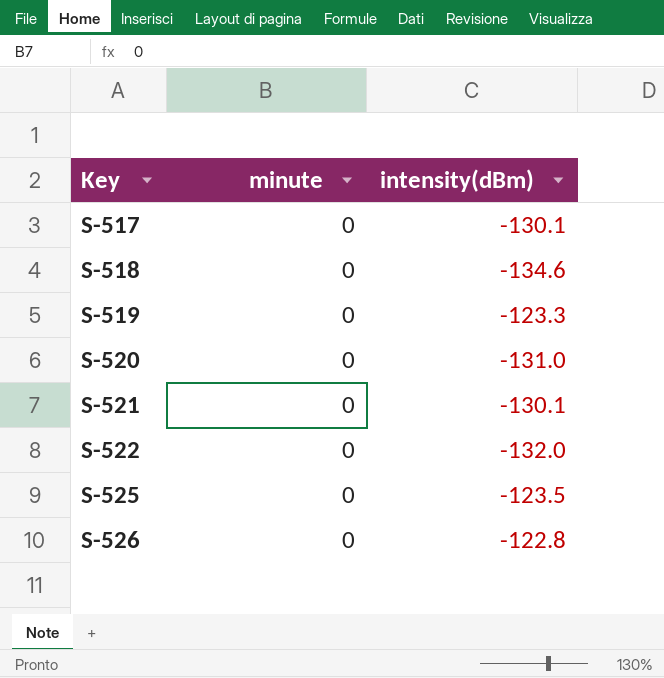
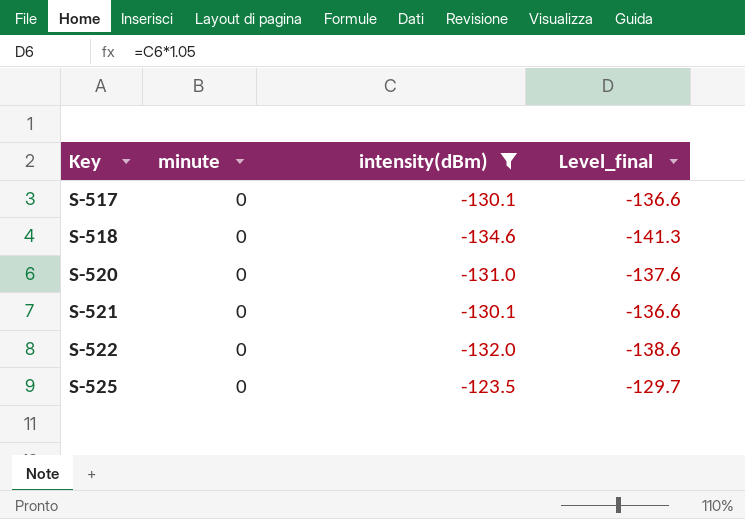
filter: none -> intensity(dBm) <= -123.5
column Level_final | formula: none -> [intensity(dBm)] * 1.05

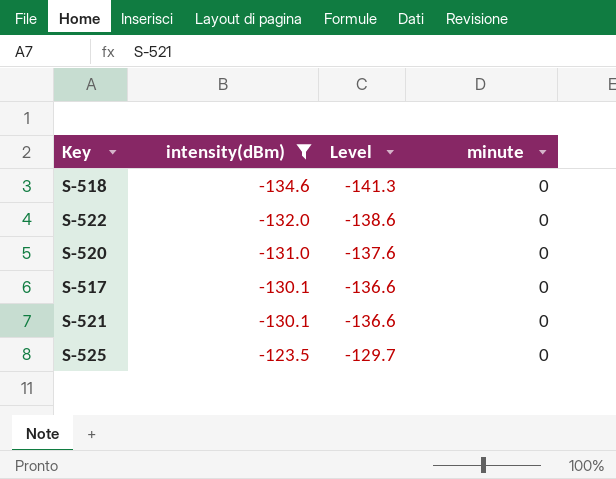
row order: Key ascending -> intensity(dBm) ascending
column name: Level_final -> Level
column minute | position: 2 -> 4

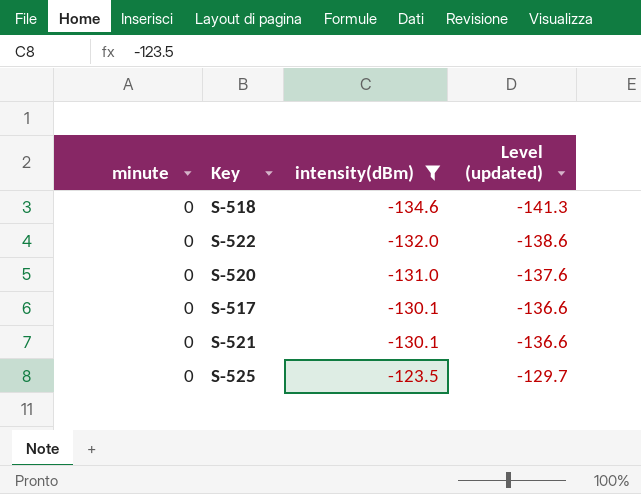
column minute | position: 4 -> 1
column name: Level -> Level (updated)

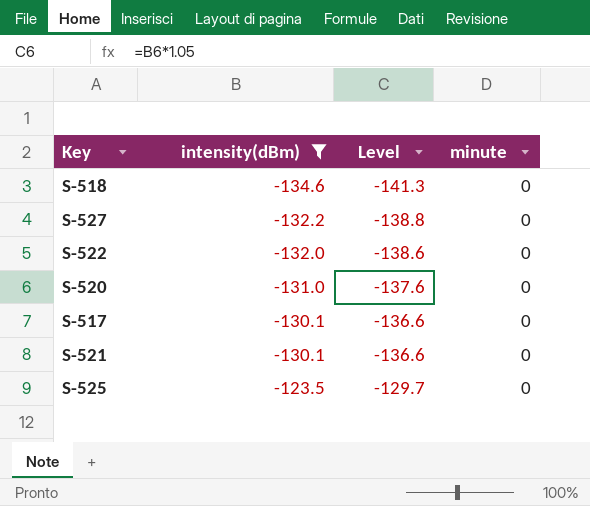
column name: Level (updated) -> Level
column minute | position: 1 -> 4
row S-527: none -> -132.2 | -138.8 | 0

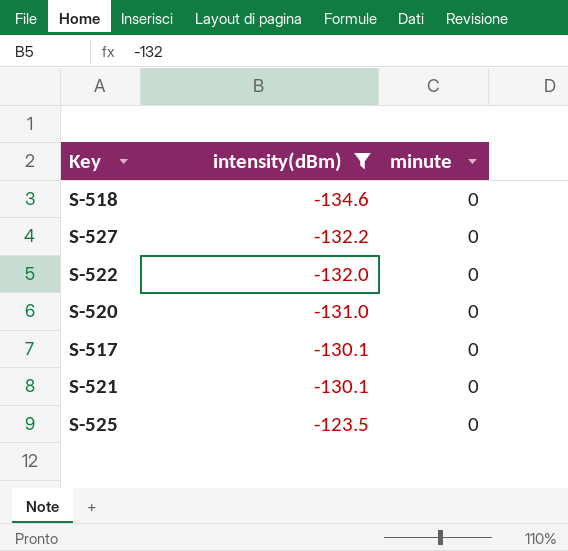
column Level | formula: [intensity(dBm)] * 1.05 -> none

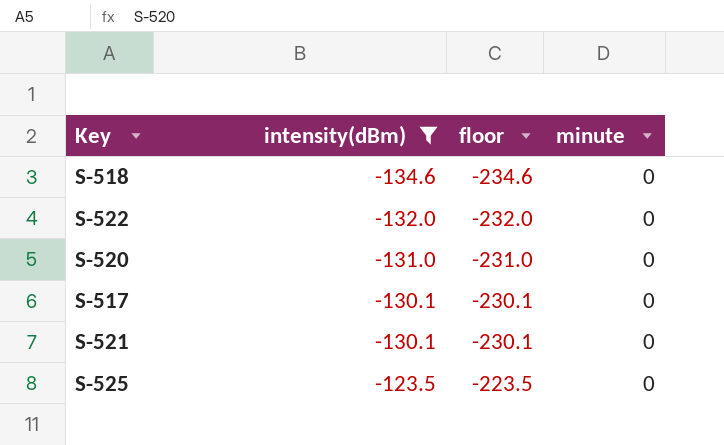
column floor | formula: none -> [intensity(dBm)] - 100
row S-527: -132.2 | 0 -> none

